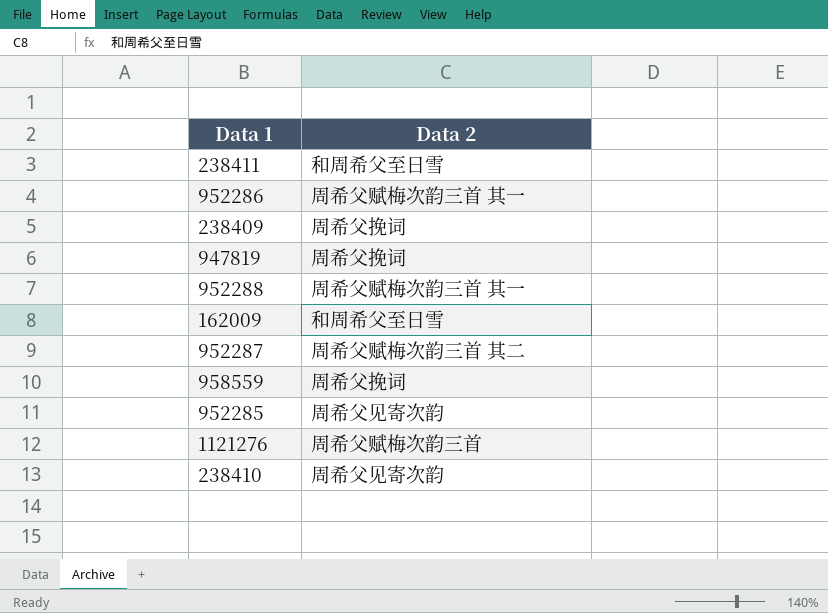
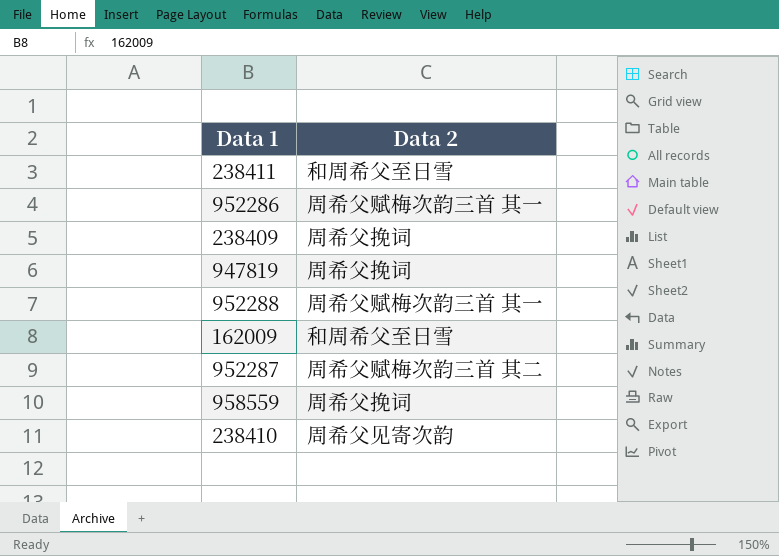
row 952285: 周希父见寄次韵 -> none
row 1121276: 周希父赋梅次韵三首 -> none

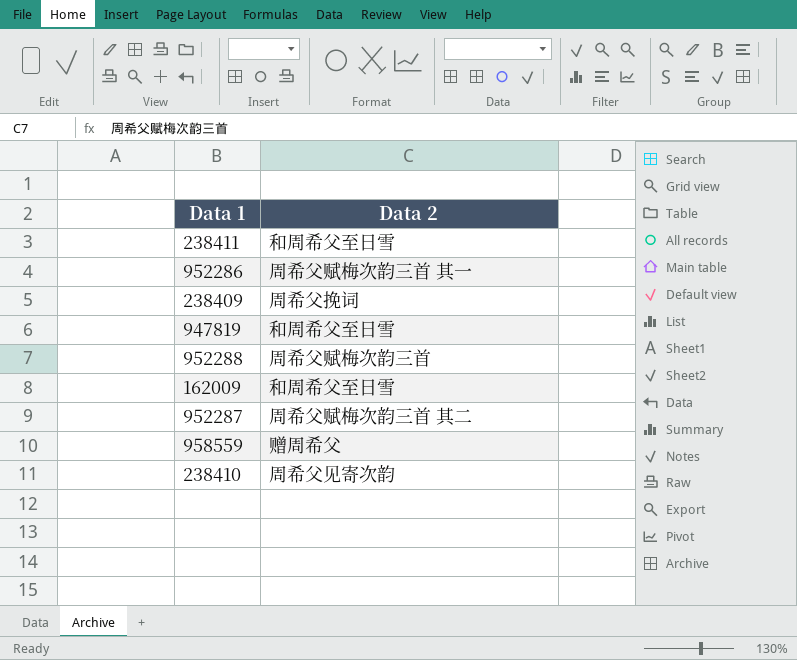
947819 | Data 2: 周希父挽词 -> 和周希父至日雪
952288 | Data 2: 周希父赋梅次韵三首 其一 -> 周希父赋梅次韵三首
958559 | Data 2: 周希父挽词 -> 赠周希父

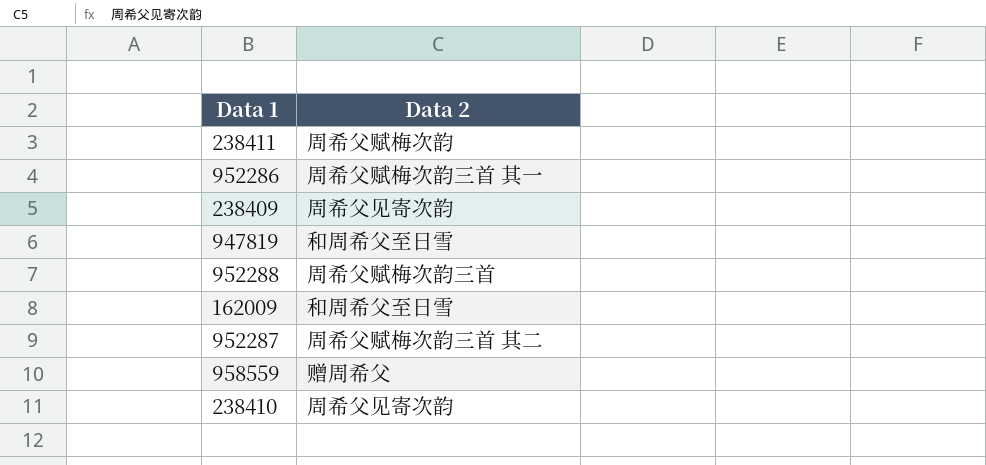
238411 | Data 2: 和周希父至日雪 -> 周希父赋梅次韵
238409 | Data 2: 周希父挽词 -> 周希父见寄次韵

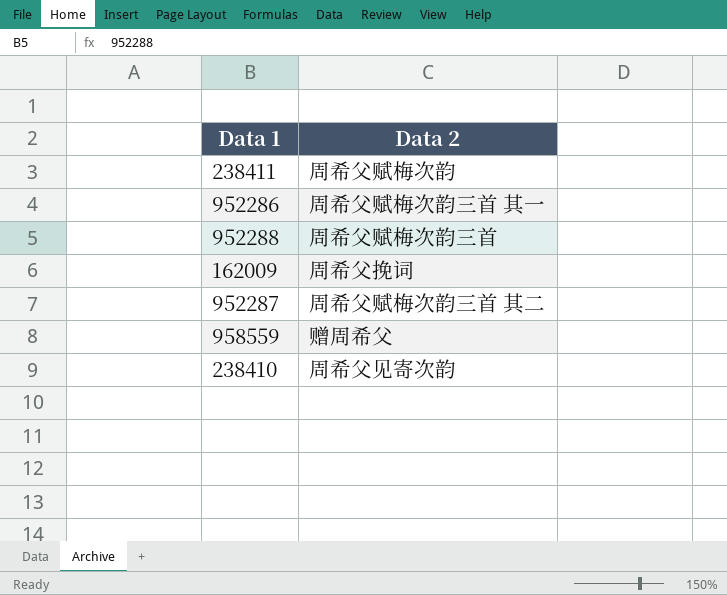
row 238409: 周希父见寄次韵 -> none
row 947819: 和周希父至日雪 -> none
162009 | Data 2: 和周希父至日雪 -> 周希父挽词

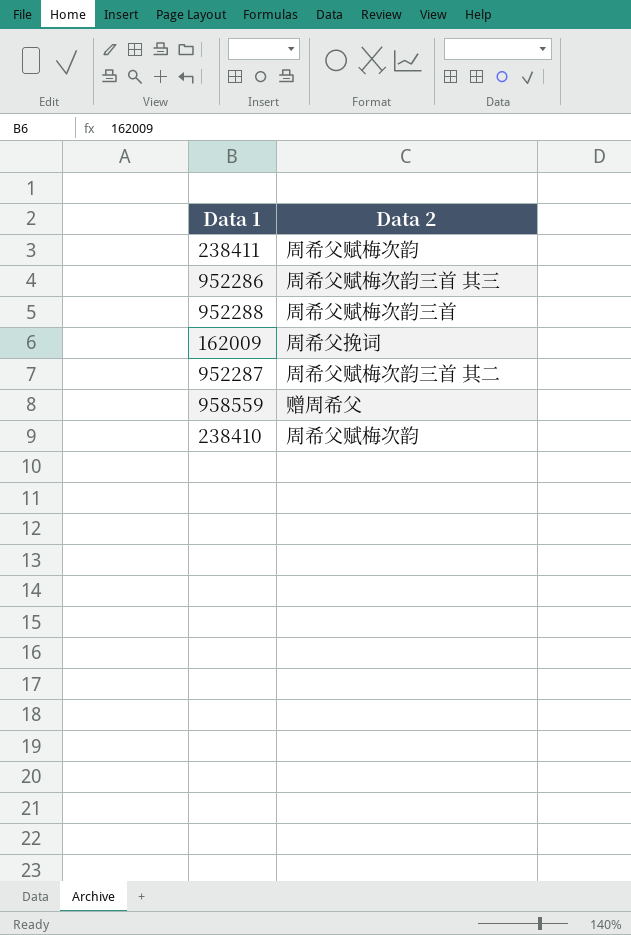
952286 | Data 2: 周希父赋梅次韵三首 其一 -> 周希父赋梅次韵三首 其三
238410 | Data 2: 周希父见寄次韵 -> 周希父赋梅次韵

